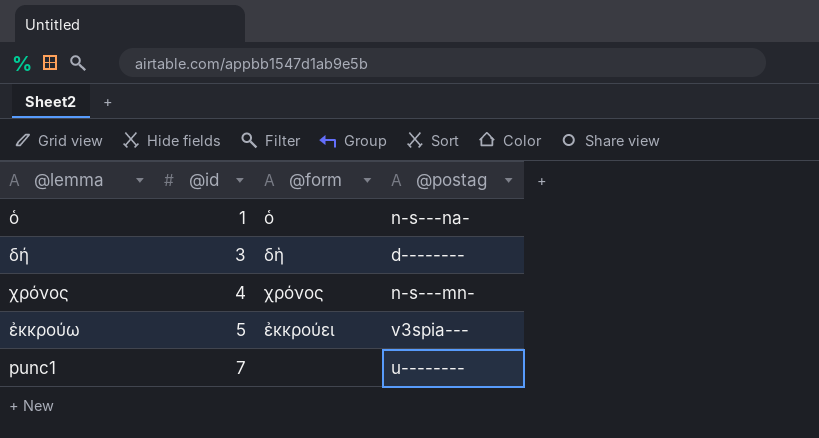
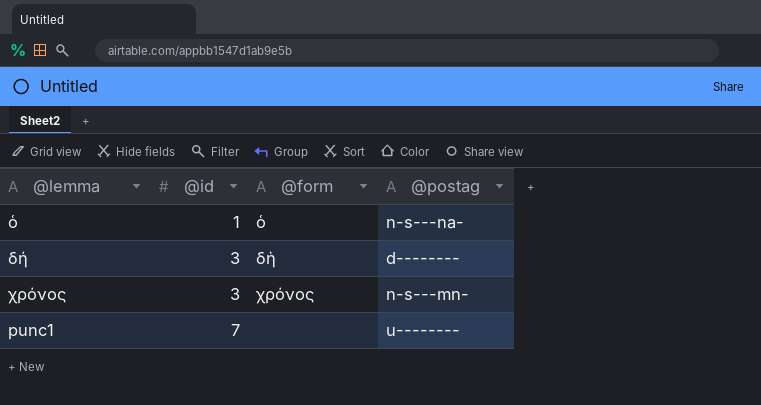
row ἐκκρούω: 5 | ἐκκρούει | v3spia--- -> none
χρόνος | @id: 4 -> 3

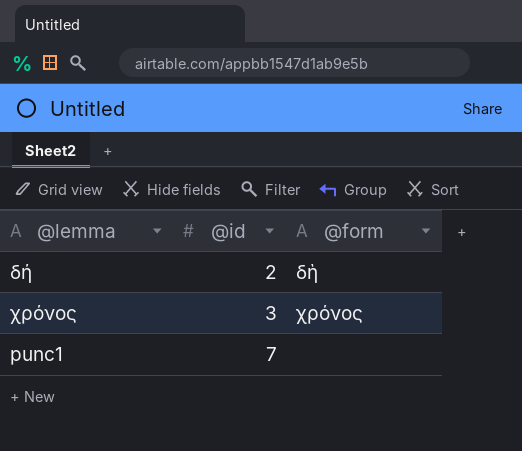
column @postag | position: 4 -> none
row ὁ: 1 | ὁ | n-s---na- -> none
δή | @id: 3 -> 2

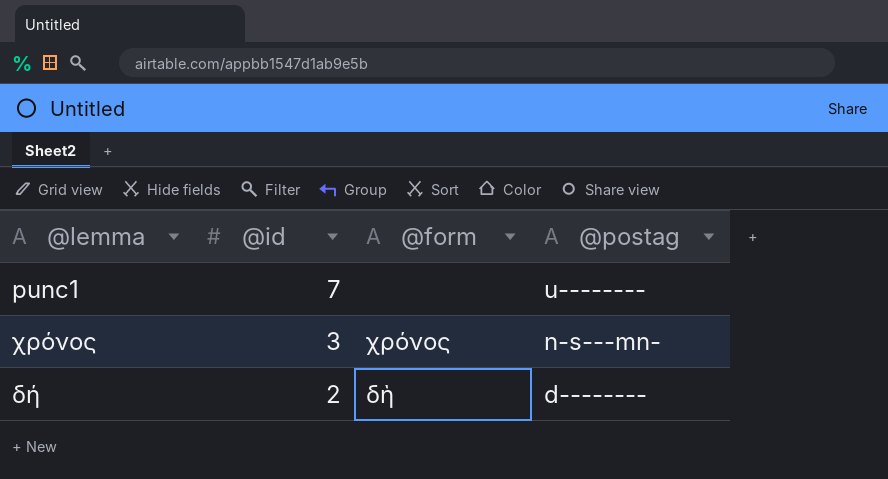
row order: @id ascending -> @id descending
column @postag | position: none -> 4

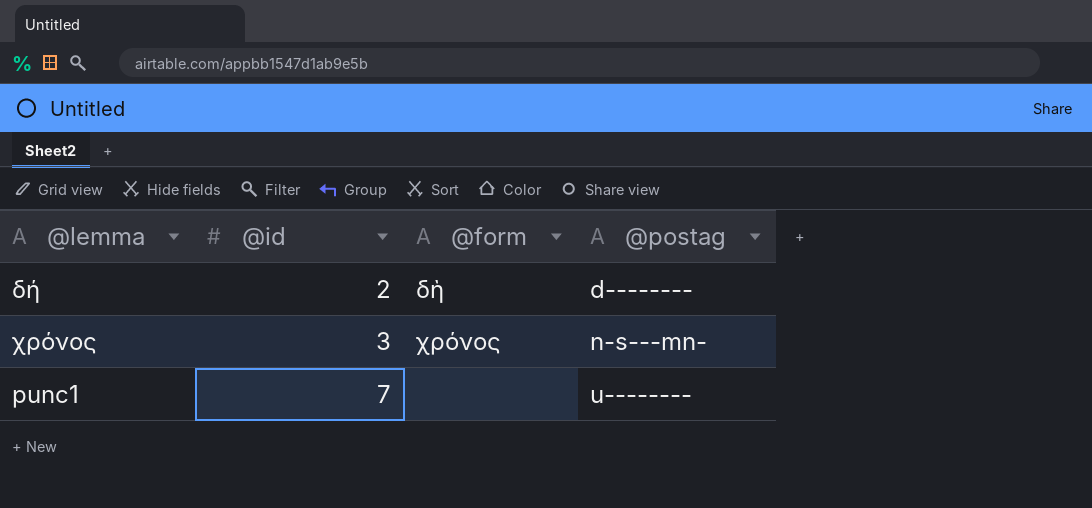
row order: @id descending -> @id ascending

